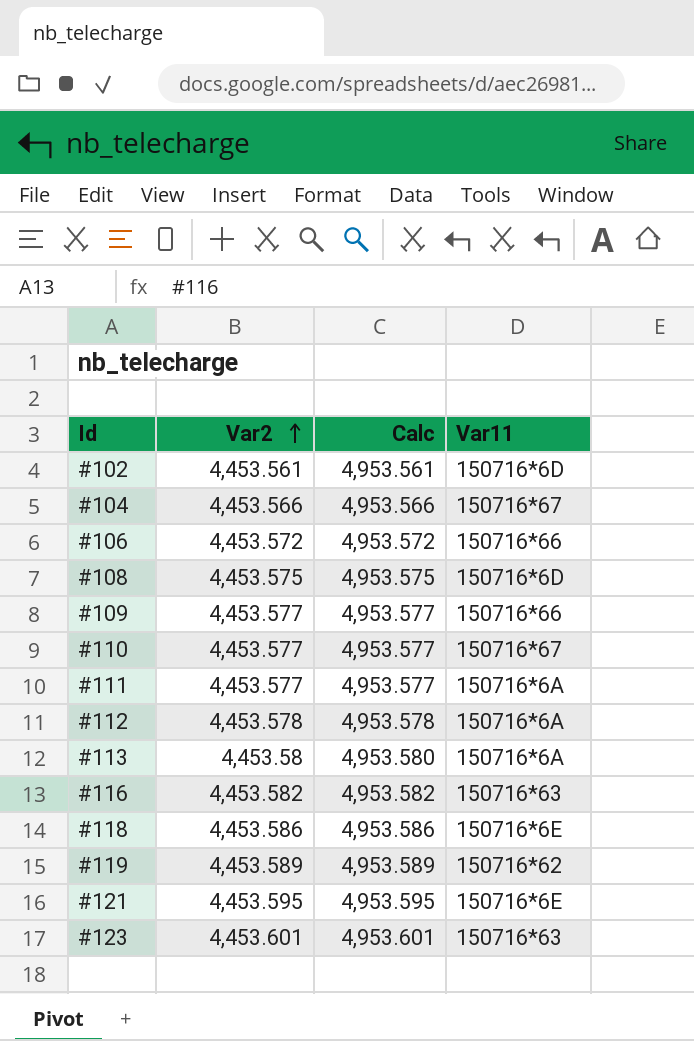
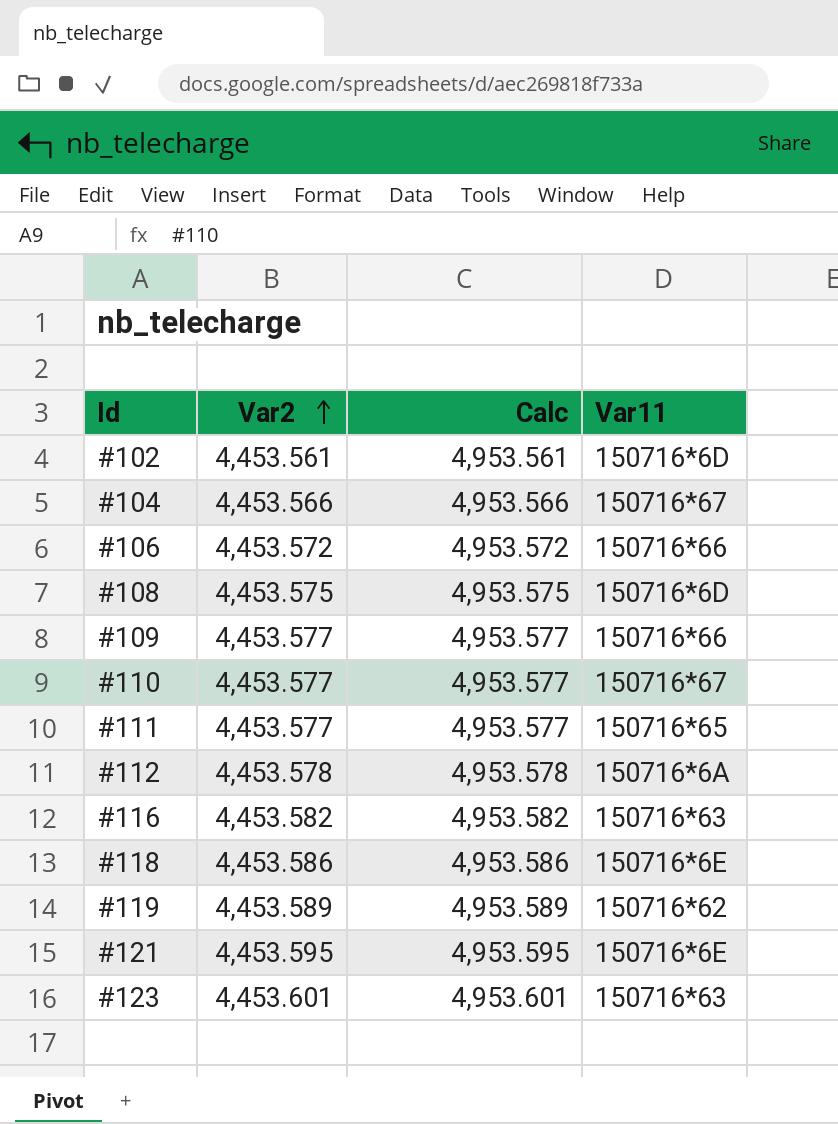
row #113: 4,453.58 | 4,953.580 | 150716*6A -> none
#111 | Var11: 150716*6A -> 150716*65

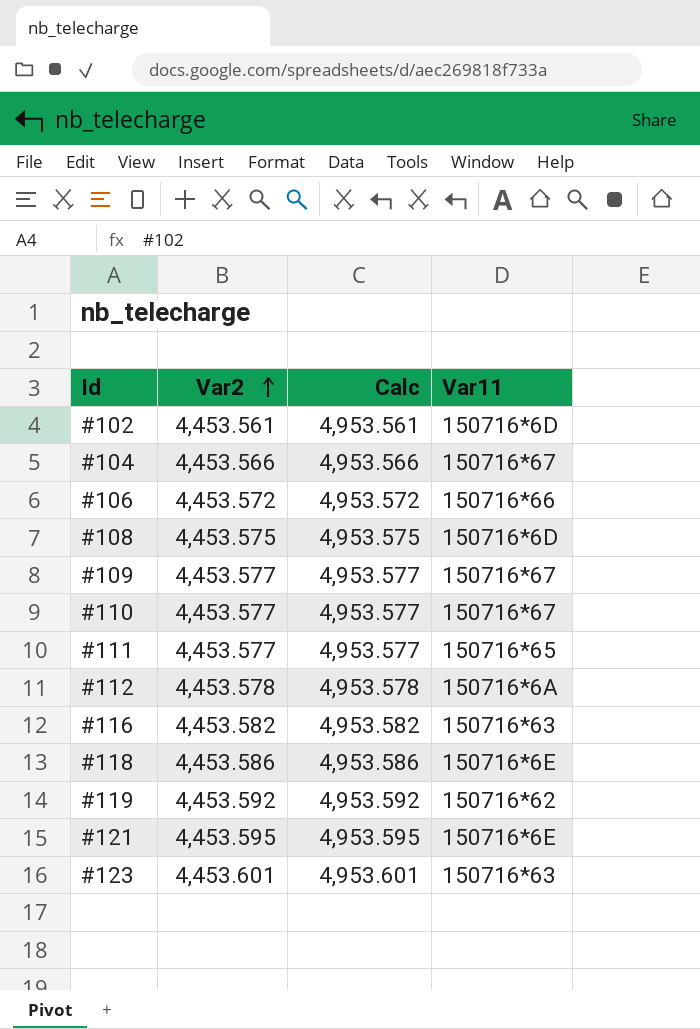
#109 | Var11: 150716*66 -> 150716*67
#119 | Var2: 4,453.589 -> 4,453.592
#119 | Calc: 4,953.589 -> 4,953.592

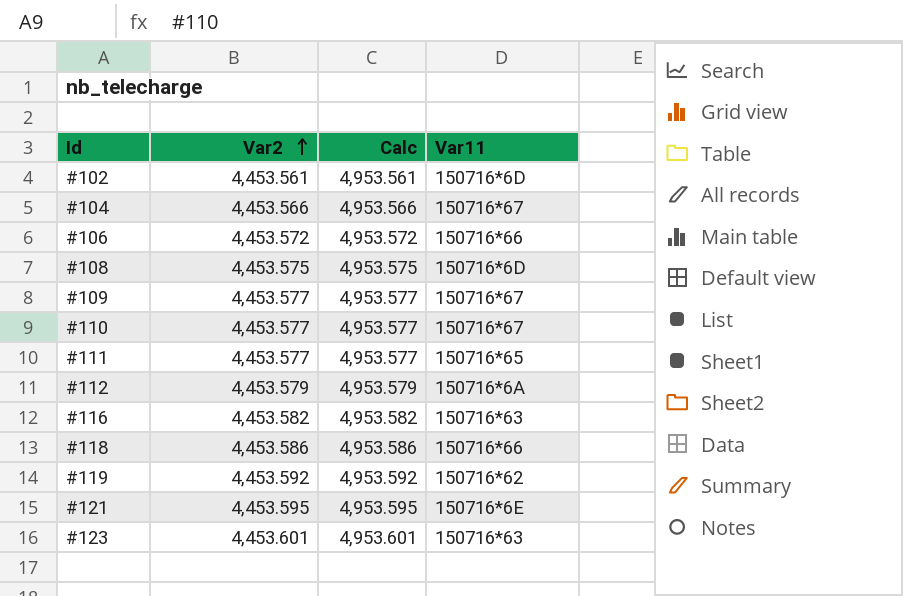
#112 | Var2: 4,453.578 -> 4,453.579
#112 | Calc: 4,953.578 -> 4,953.579
#118 | Var11: 150716*6E -> 150716*66

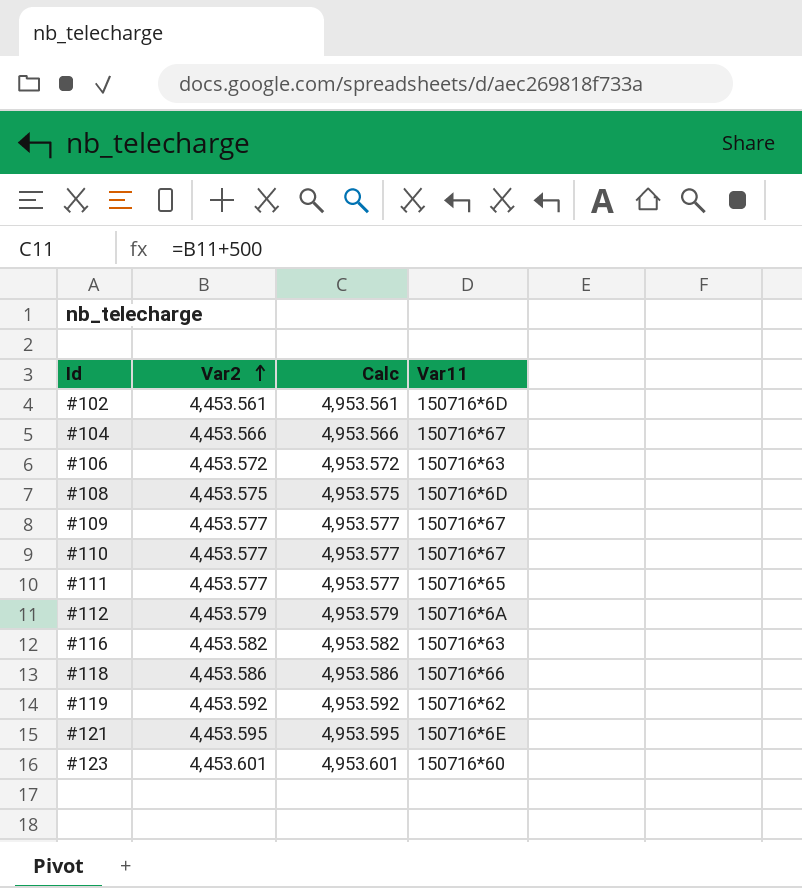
#106 | Var11: 150716*66 -> 150716*63
#123 | Var11: 150716*63 -> 150716*60

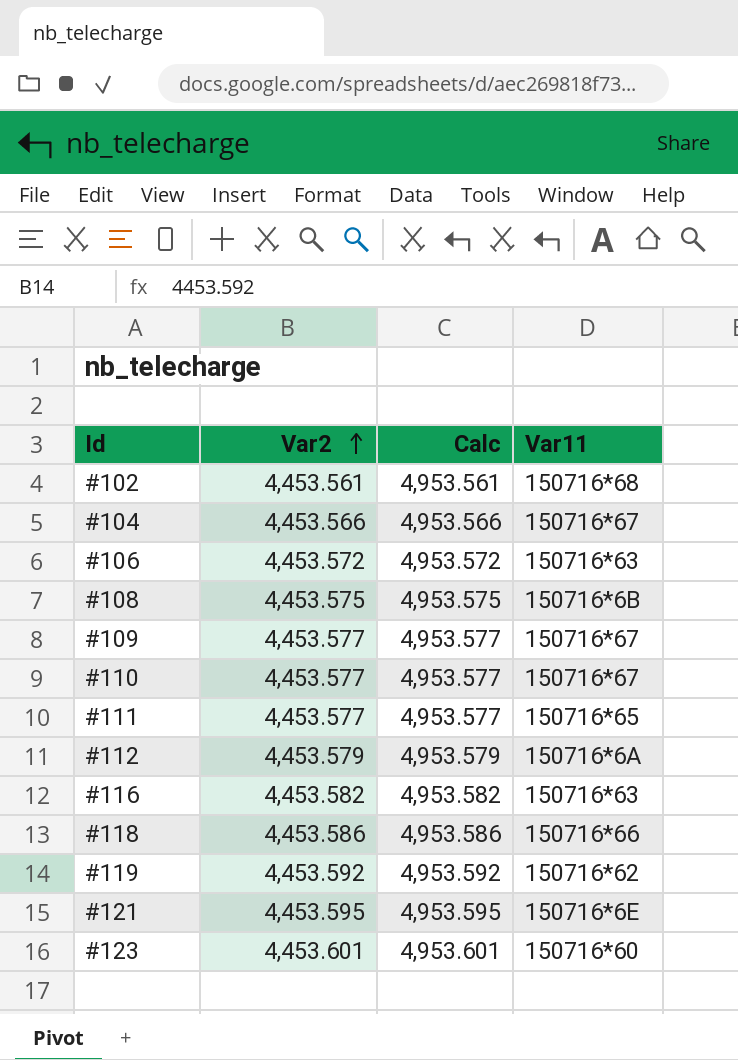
#102 | Var11: 150716*6D -> 150716*68
#108 | Var11: 150716*6D -> 150716*6B

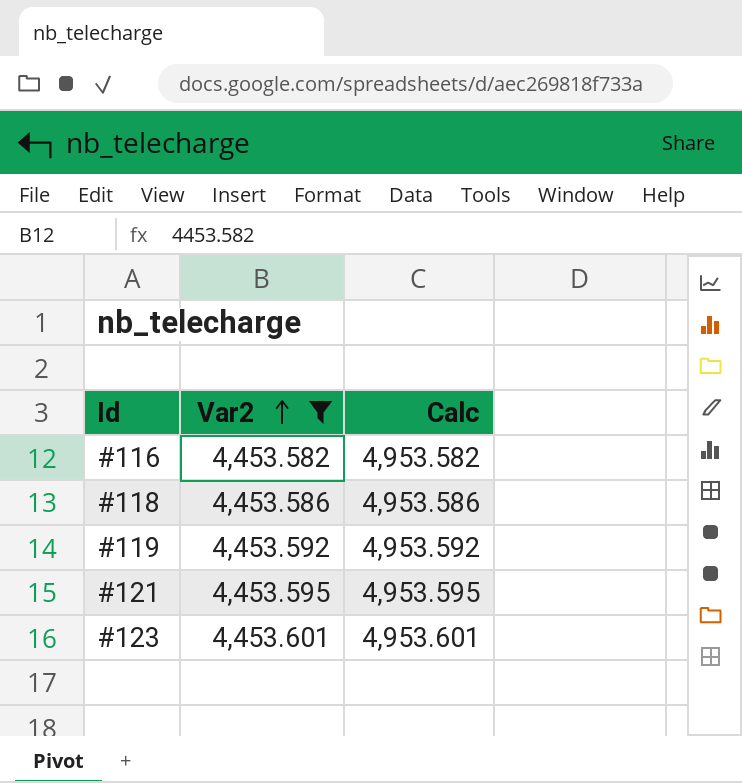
filter: none -> Var2 >= 4,453.582
column Var11 | position: 4 -> none

